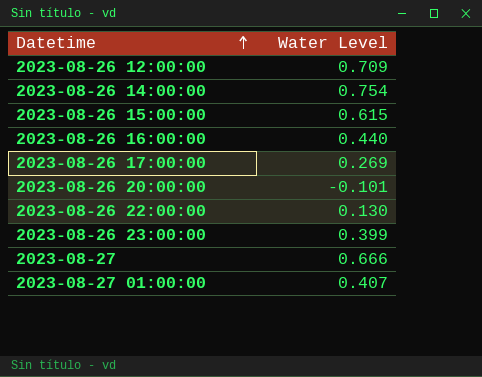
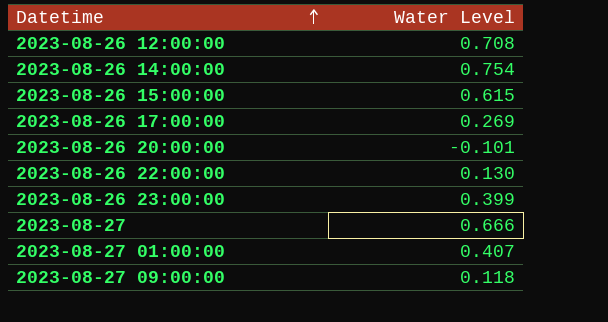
row 2023-08-26 16:00:00: 0.440 -> none
2023-08-26 12:00:00 | Water Level: 0.709 -> 0.708
row 2023-08-27 09:00:00: none -> 0.118

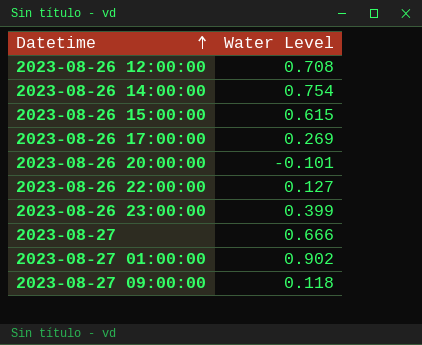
2023-08-26 22:00:00 | Water Level: 0.130 -> 0.127
2023-08-27 01:00:00 | Water Level: 0.407 -> 0.902

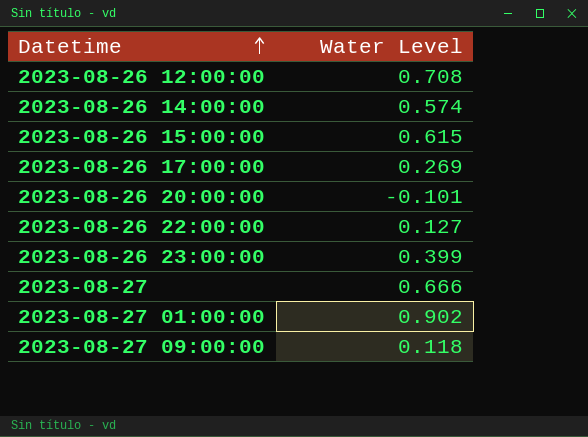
2023-08-26 14:00:00 | Water Level: 0.754 -> 0.574

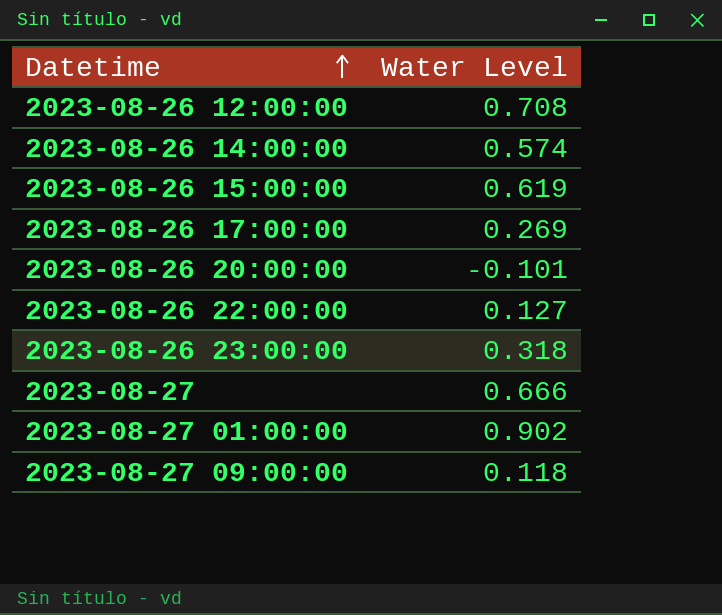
2023-08-26 15:00:00 | Water Level: 0.615 -> 0.619
2023-08-26 23:00:00 | Water Level: 0.399 -> 0.318

